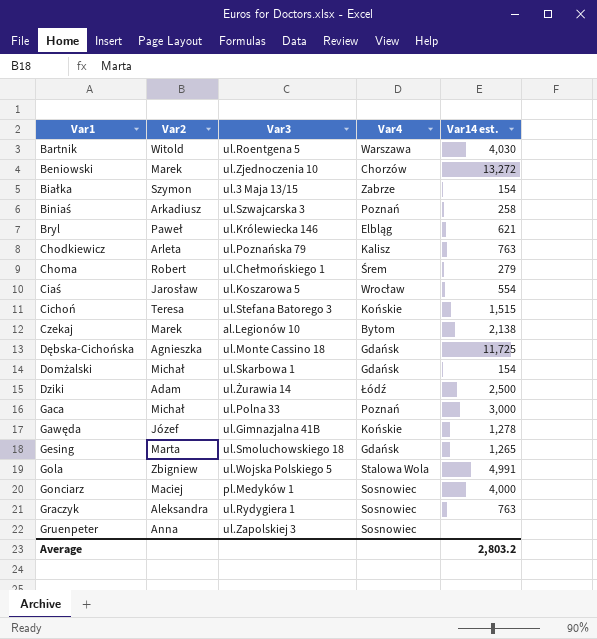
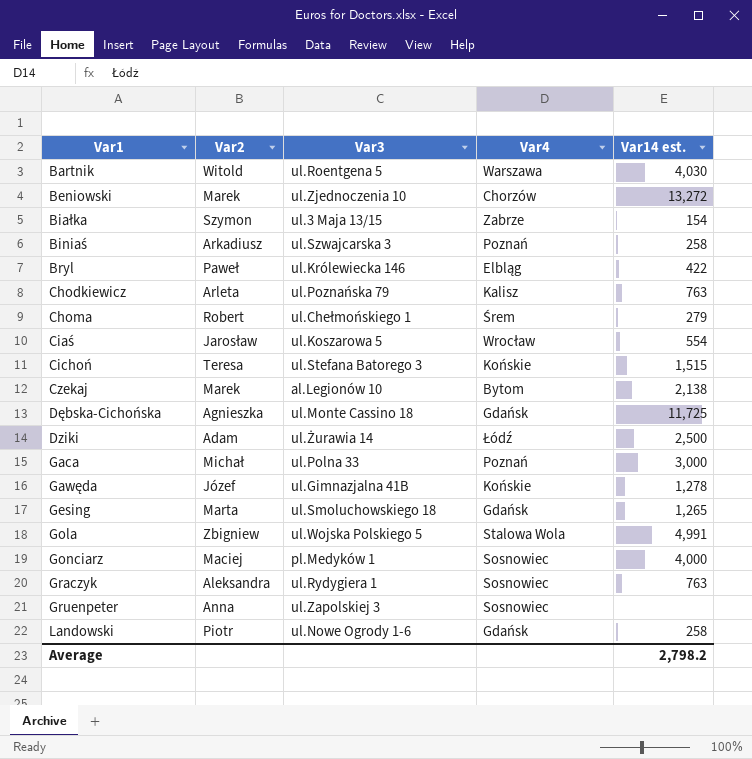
row Domżalski: Michał | ul.Skarbowa 1 | Gdańsk | 154 -> none
Bryl | Var14 est.: 621 -> 422
row Landowski: none -> Piotr | ul.Nowe Ogrody 1-6 | Gdańsk | 258
Average | Var14 est.: 2,803.2 -> 2,798.2

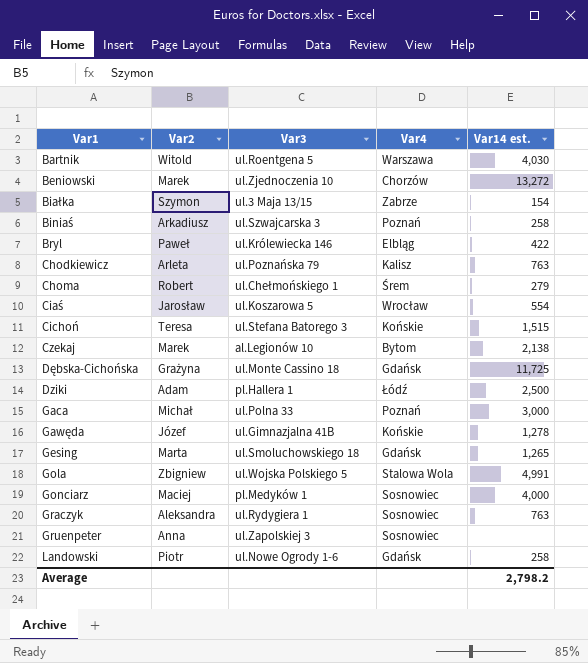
Dębska-Cichońska | Var2: Agnieszka -> Grażyna
Dziki | Var3: ul.Żurawia 14 -> pl.Hallera 1

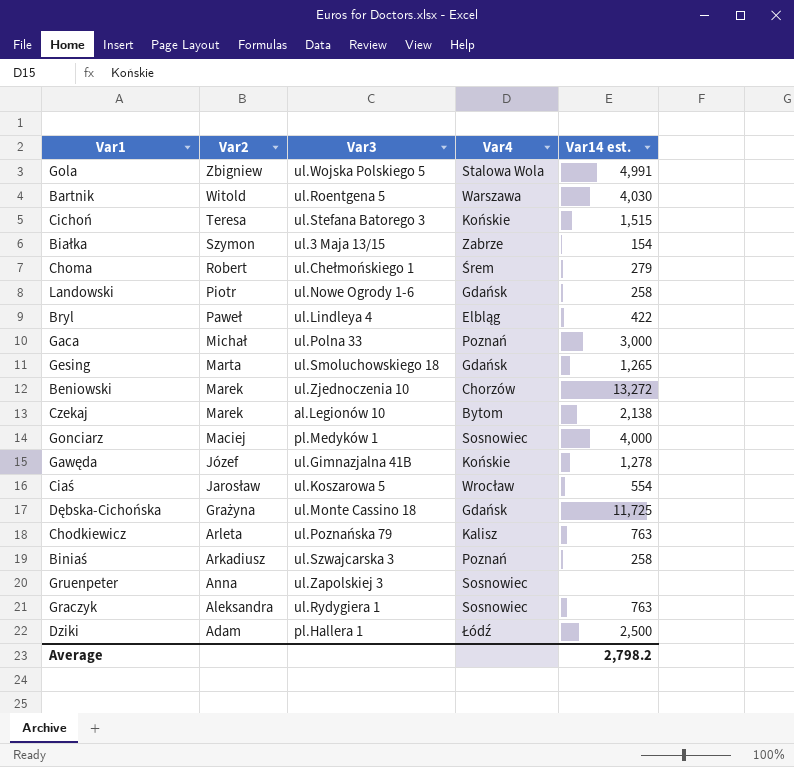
row order: Var1 ascending -> Var2 descending
Bryl | Var3: ul.Królewiecka 146 -> ul.Lindleya 4

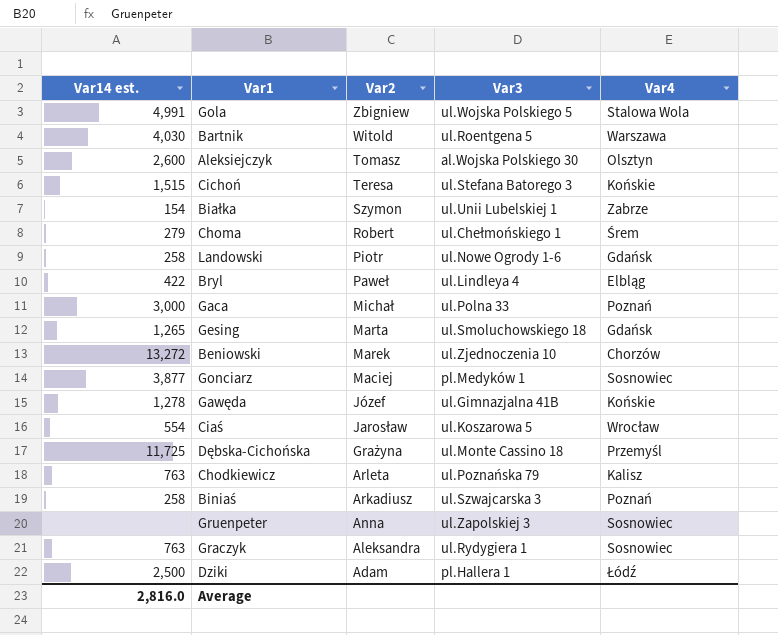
column Var14 est. | position: 5 -> 1
row Czekaj: Marek | al.Legionów 10 | Bytom | 2,138 -> none
row Aleksiejczyk: none -> 2,600 | Tomasz | al.Wojska Polskiego 30 | Olsztyn
Białka | Var3: ul.3 Maja 13/15 -> ul.Unii Lubelskiej 1
Gonciarz | Var14 est.: 4,000 -> 3,877
Dębska-Cichońska | Var4: Gdańsk -> Przemyśl
Average | Var14 est.: 2,798.2 -> 2,816.0

